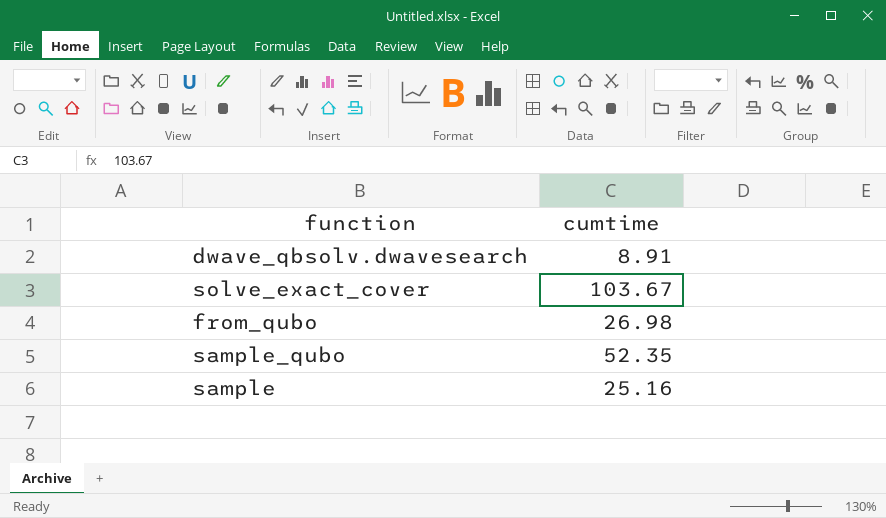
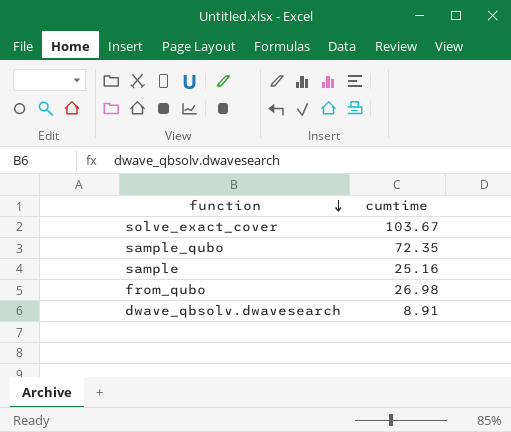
row order: none -> function descending
sample_qubo | cumtime: 52.35 -> 72.35

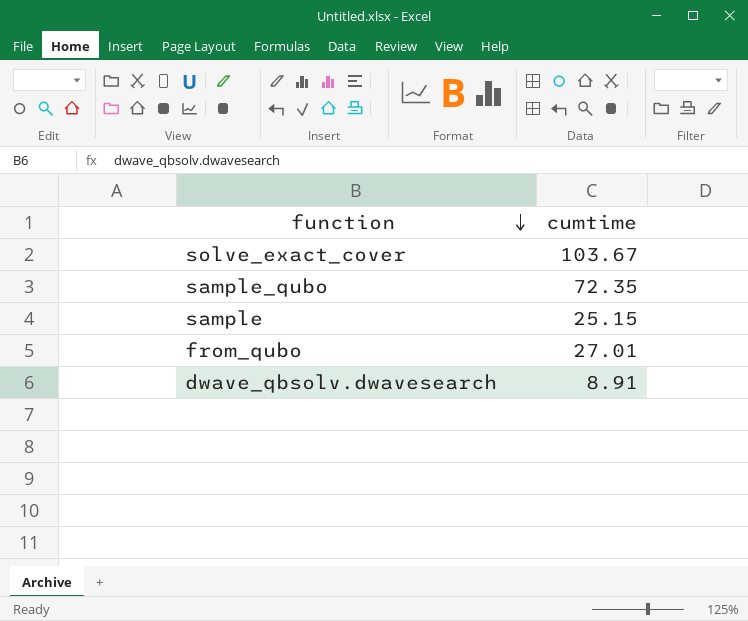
sample | cumtime: 25.16 -> 25.15
from_qubo | cumtime: 26.98 -> 27.01

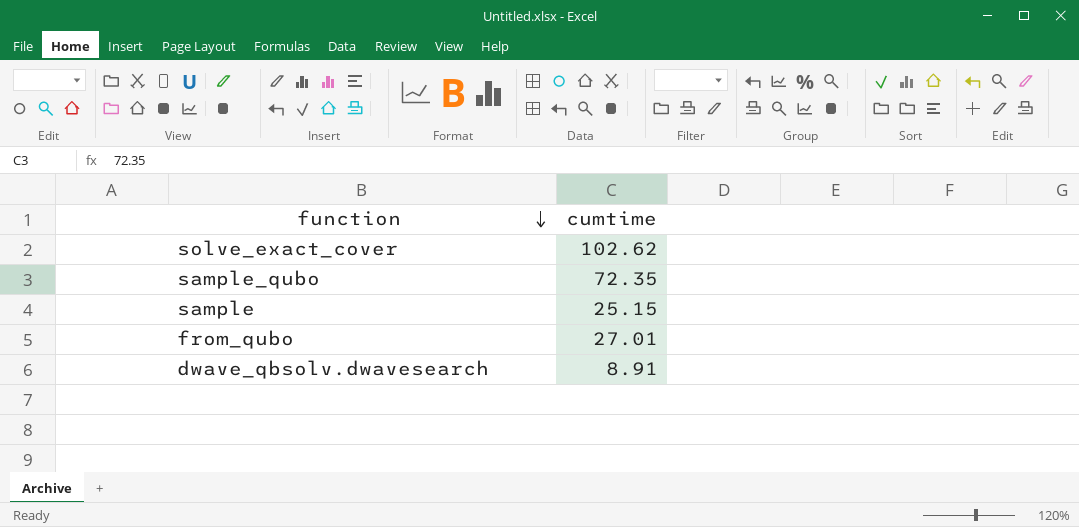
solve_exact_cover | cumtime: 103.67 -> 102.62

